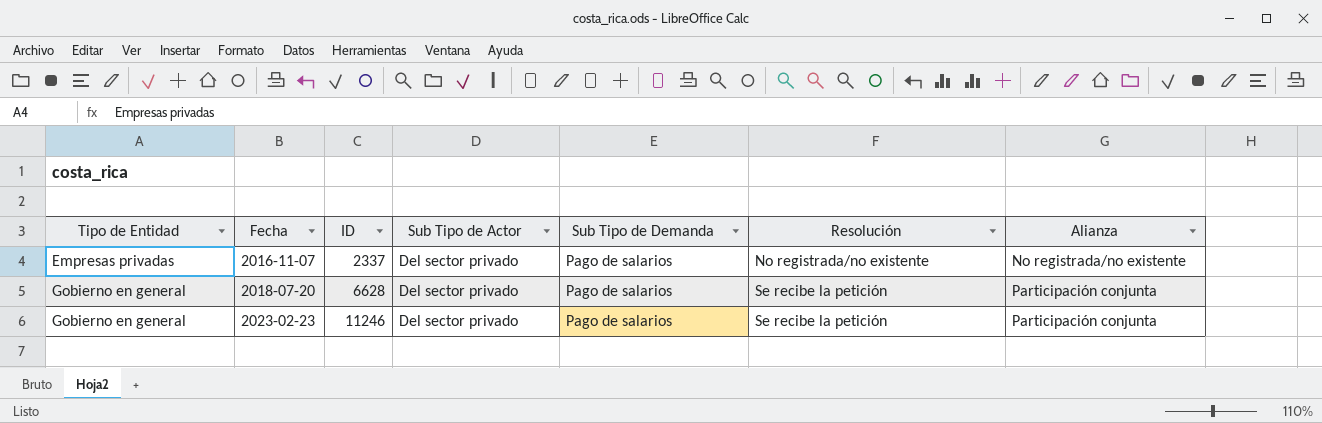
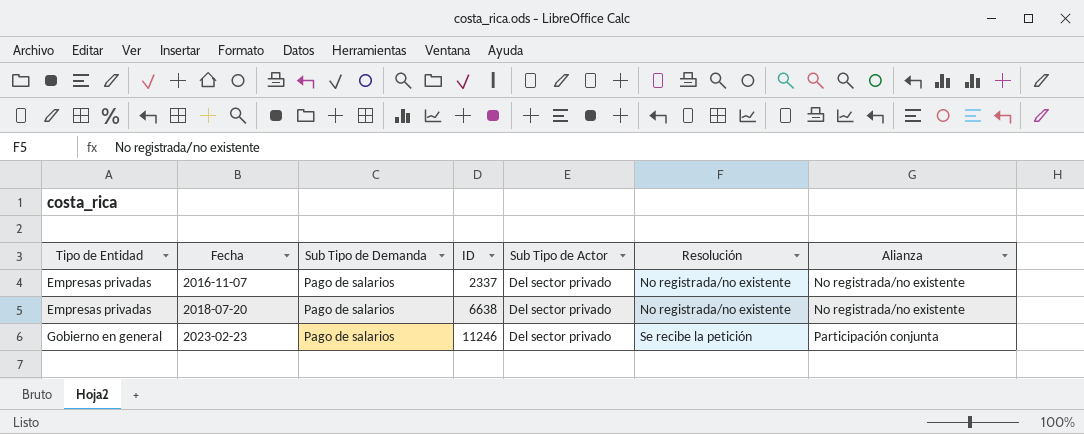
column Sub Tipo de Demanda | position: 5 -> 3
2018-07-20 | Tipo de Entidad: Gobierno en general -> Empresas privadas
2018-07-20 | ID: 6628 -> 6638
2018-07-20 | Resolución: Se recibe la petición -> No registrada/no existente
2018-07-20 | Alianza: Participación conjunta -> No registrada/no existente

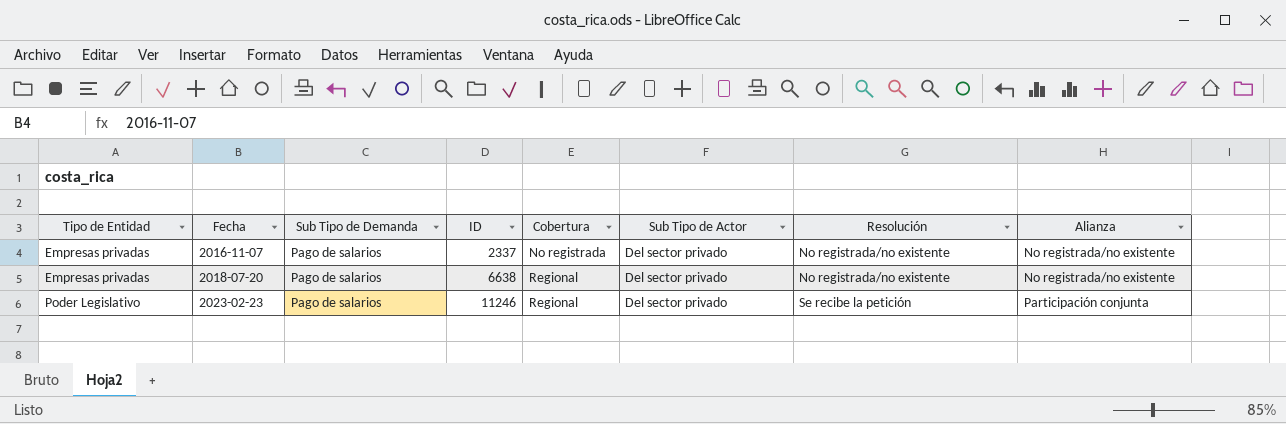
column Cobertura | position: none -> 5
2023-02-23 | Tipo de Entidad: Gobierno en general -> Poder Legislativo

